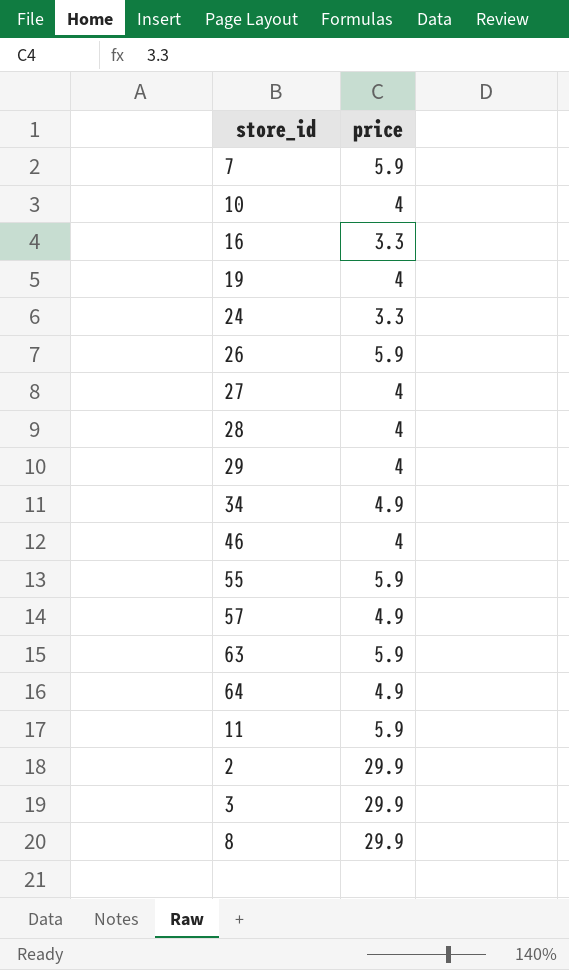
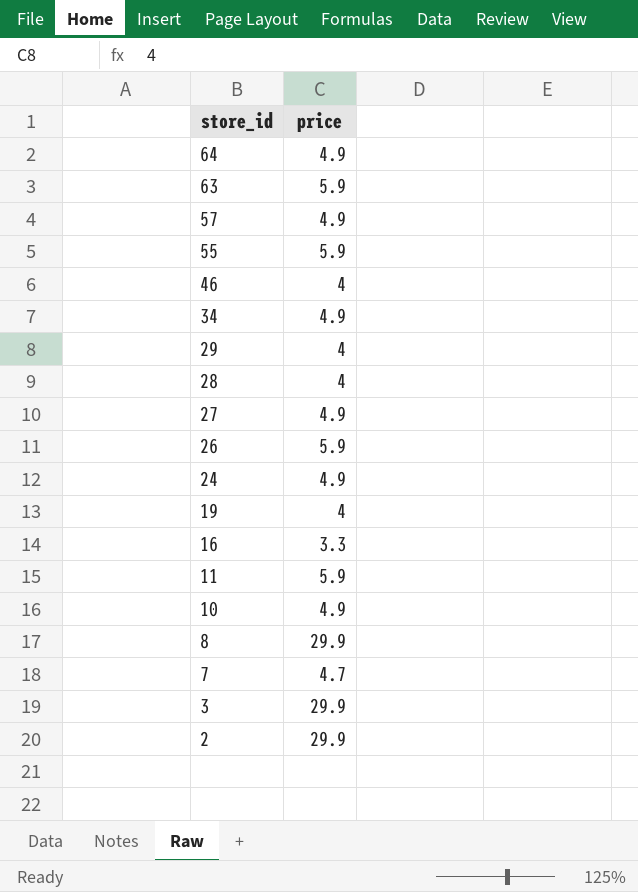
row order: none -> store_id descending
27 | price: 4 -> 4.9
24 | price: 3.3 -> 4.9
10 | price: 4 -> 4.9
7 | price: 5.9 -> 4.7

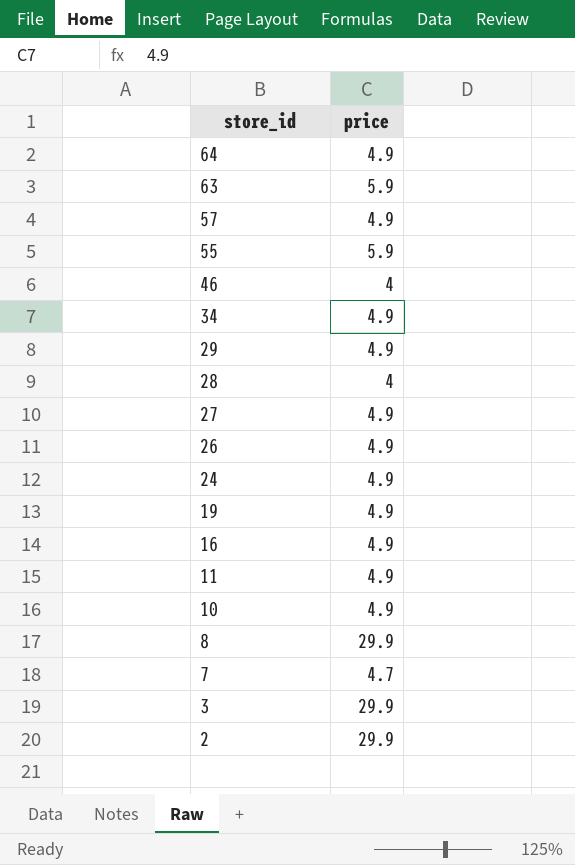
29 | price: 4 -> 4.9
26 | price: 5.9 -> 4.9
19 | price: 4 -> 4.9
16 | price: 3.3 -> 4.9
11 | price: 5.9 -> 4.9

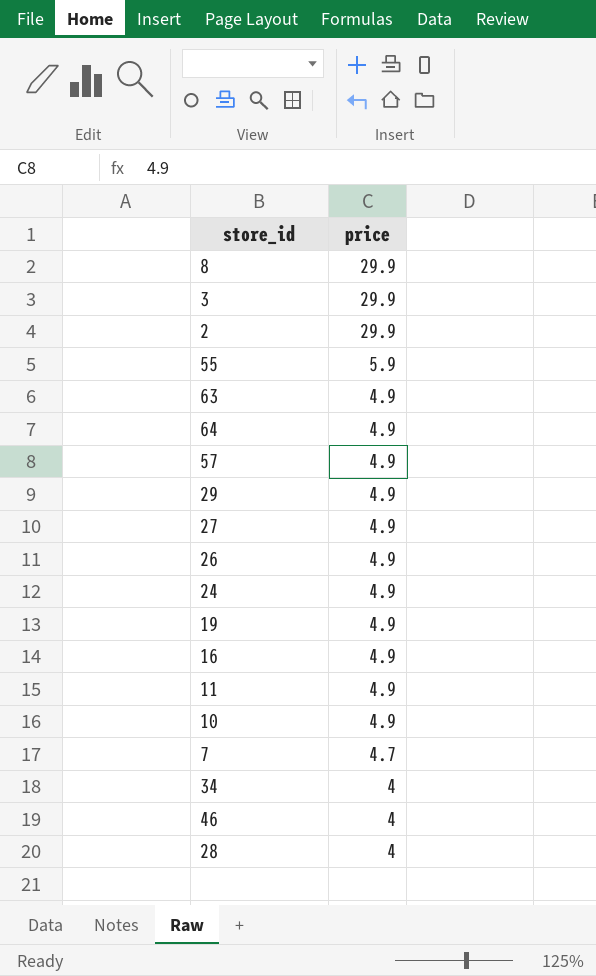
row order: store_id descending -> price descending
63 | price: 5.9 -> 4.9
34 | price: 4.9 -> 4

